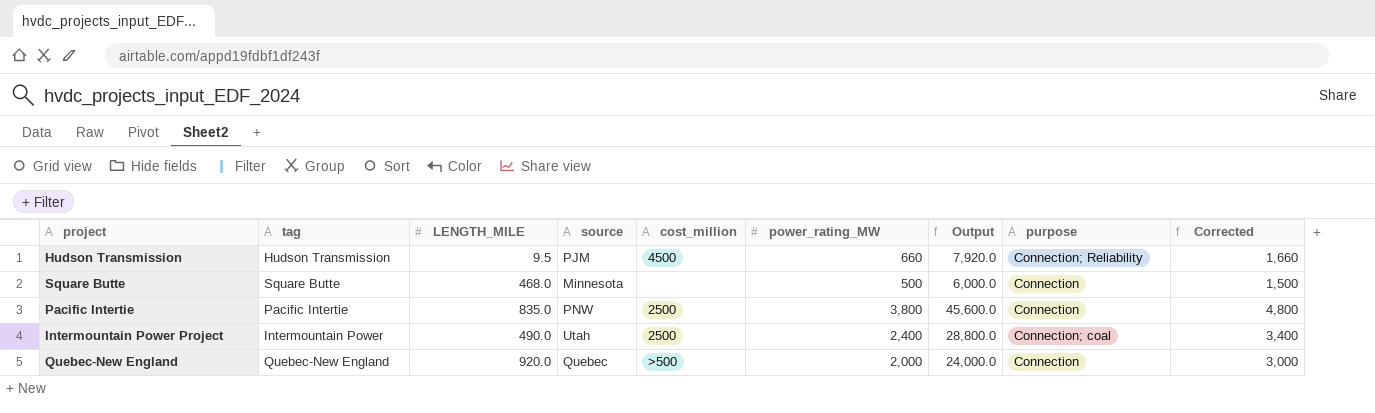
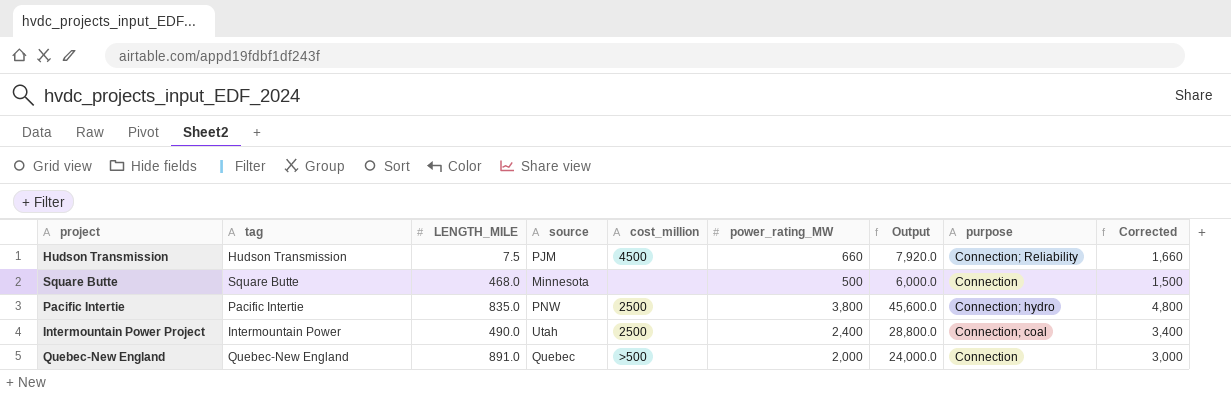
Hudson Transmission | LENGTH_MILE: 9.5 -> 7.5
Pacific Intertie | purpose: Connection -> Connection; hydro
Quebec-New England | LENGTH_MILE: 920.0 -> 891.0

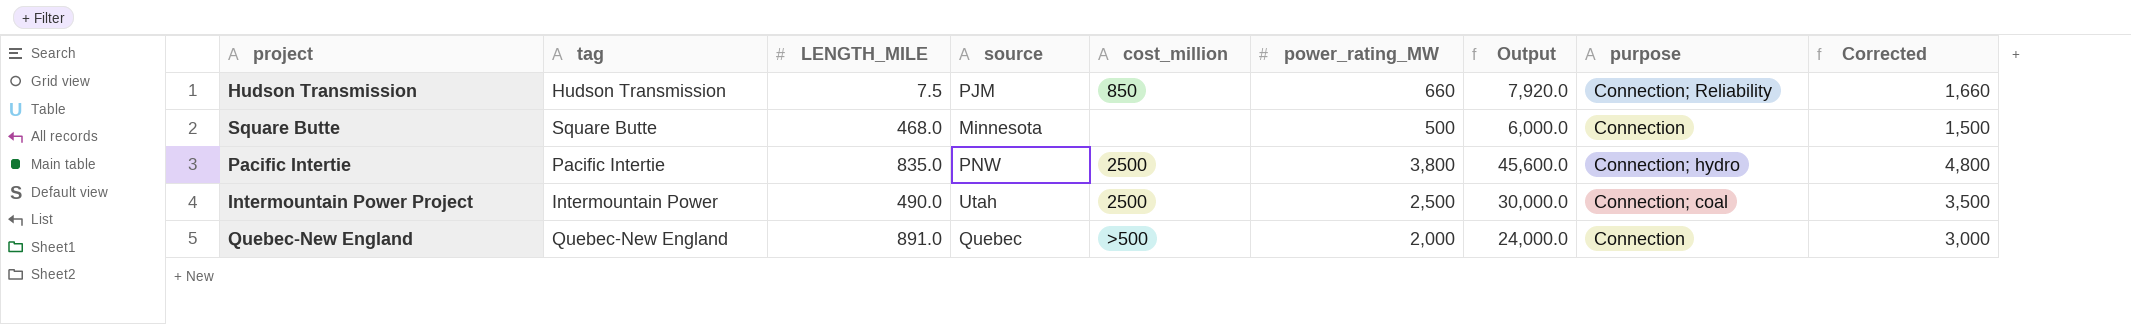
Hudson Transmission | cost_million: 4500 -> 850
Intermountain Power Project | power_rating_MW: 2,400 -> 2,500
Intermountain Power Project | Output: 28,800.0 -> 30,000.0
Intermountain Power Project | Corrected: 3,400 -> 3,500

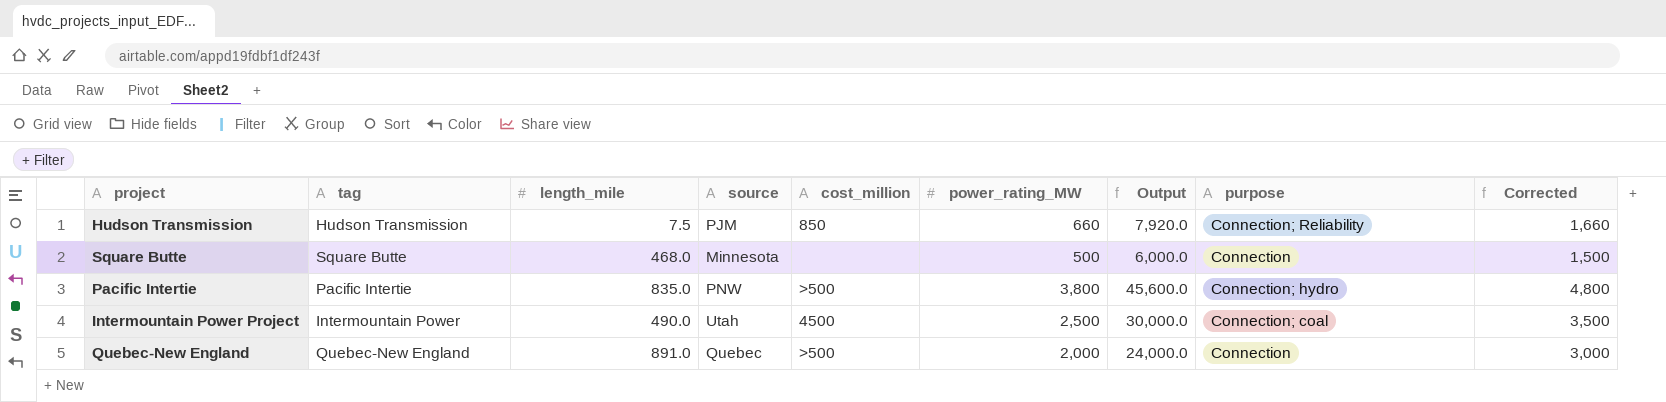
column name: LENGTH_MILE -> length_mile
Pacific Intertie | cost_million: 2500 -> >500
Intermountain Power Project | cost_million: 2500 -> 4500

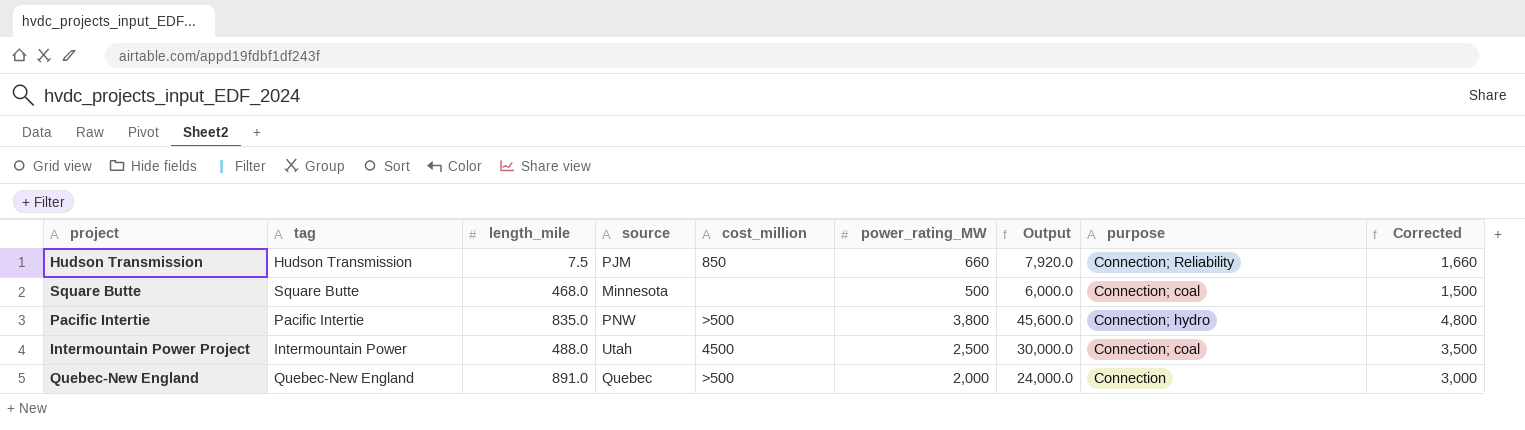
Square Butte | purpose: Connection -> Connection; coal
Intermountain Power Project | length_mile: 490.0 -> 488.0

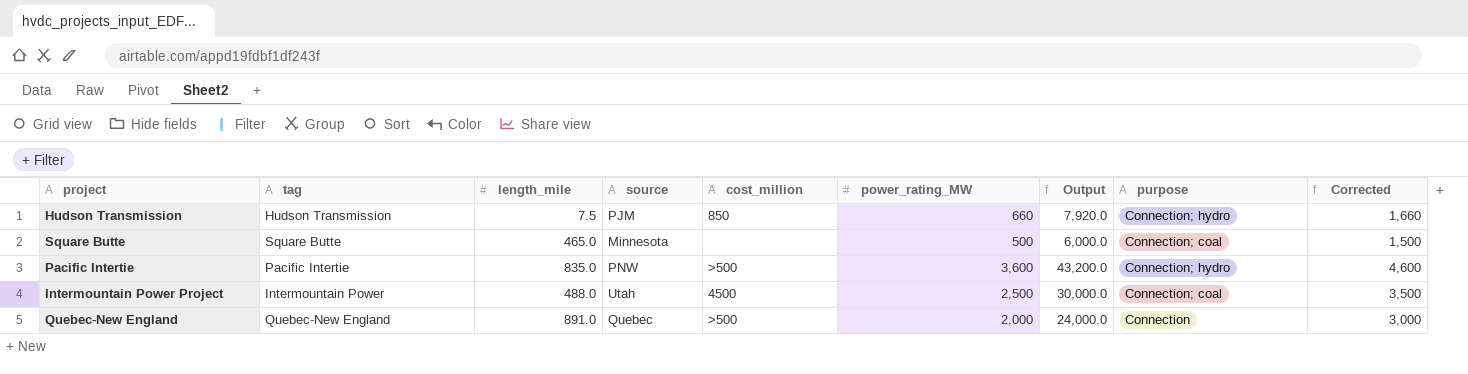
Hudson Transmission | purpose: Connection; Reliability -> Connection; hydro
Square Butte | length_mile: 468.0 -> 465.0
Pacific Intertie | power_rating_MW: 3,800 -> 3,600
Pacific Intertie | Output: 45,600.0 -> 43,200.0
Pacific Intertie | Corrected: 4,800 -> 4,600

